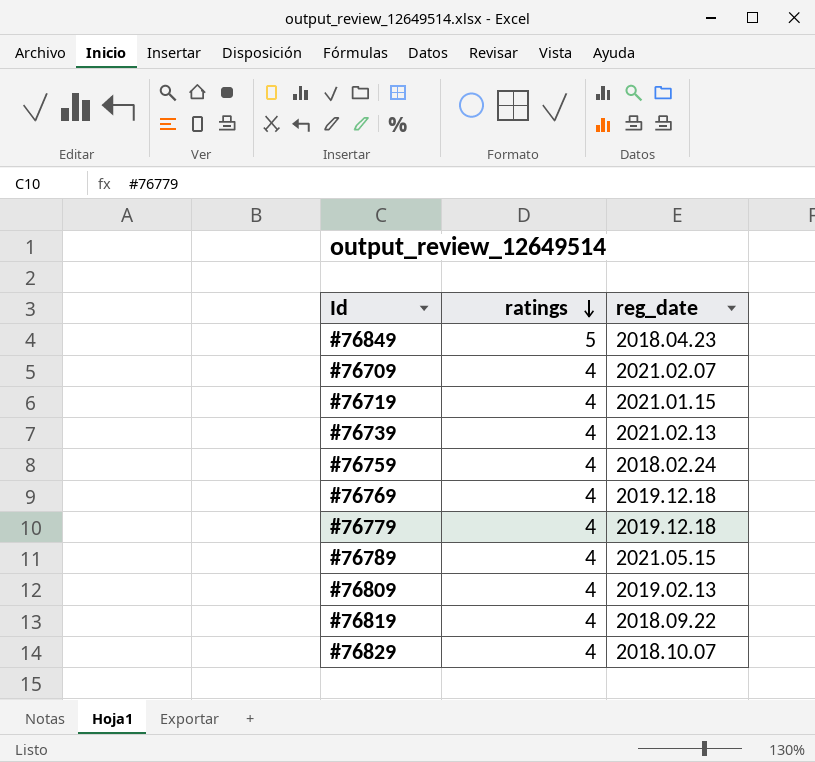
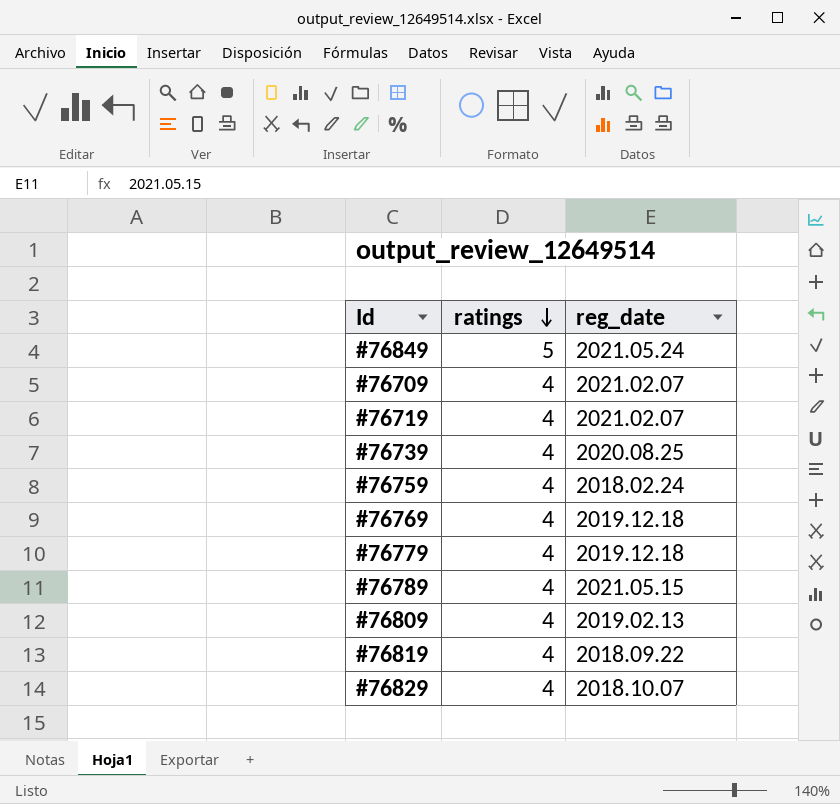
#76849 | reg_date: 2018.04.23 -> 2021.05.24
#76719 | reg_date: 2021.01.15 -> 2021.02.07
#76739 | reg_date: 2021.02.13 -> 2020.08.25

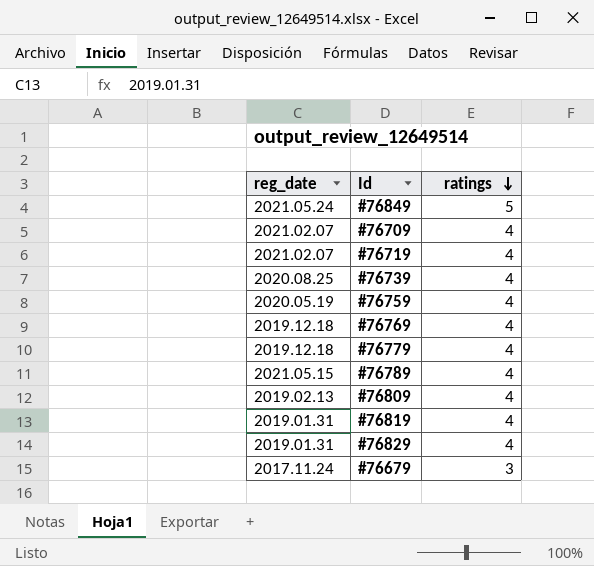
column reg_date | position: 3 -> 1
#76759 | reg_date: 2018.02.24 -> 2020.05.19
#76819 | reg_date: 2018.09.22 -> 2019.01.31
#76829 | reg_date: 2018.10.07 -> 2019.01.31
row #76679: none -> 2017.11.24 | 3

